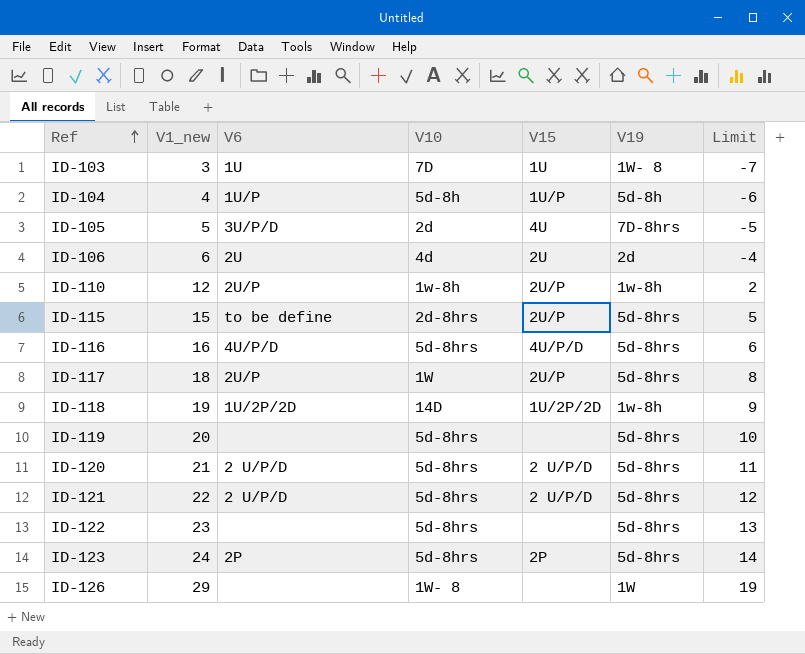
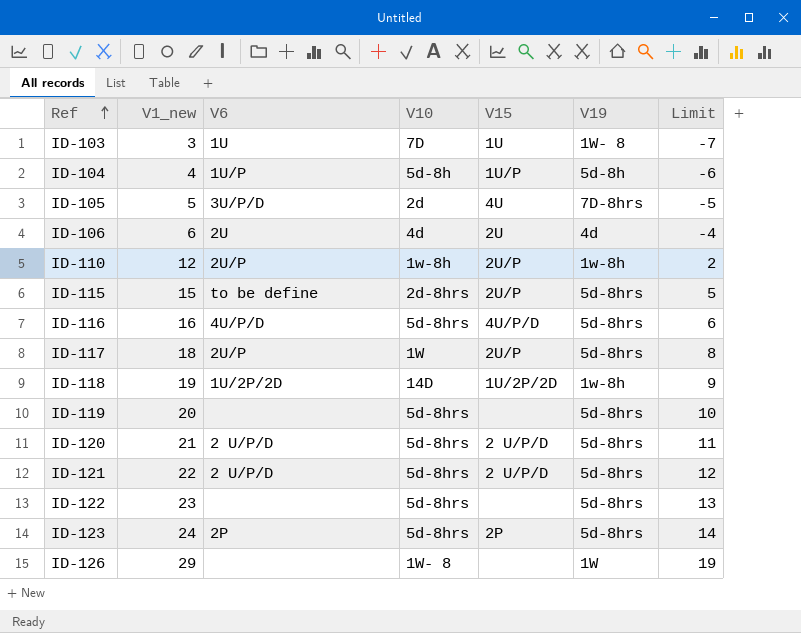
ID-106 | V19: 2d -> 4d

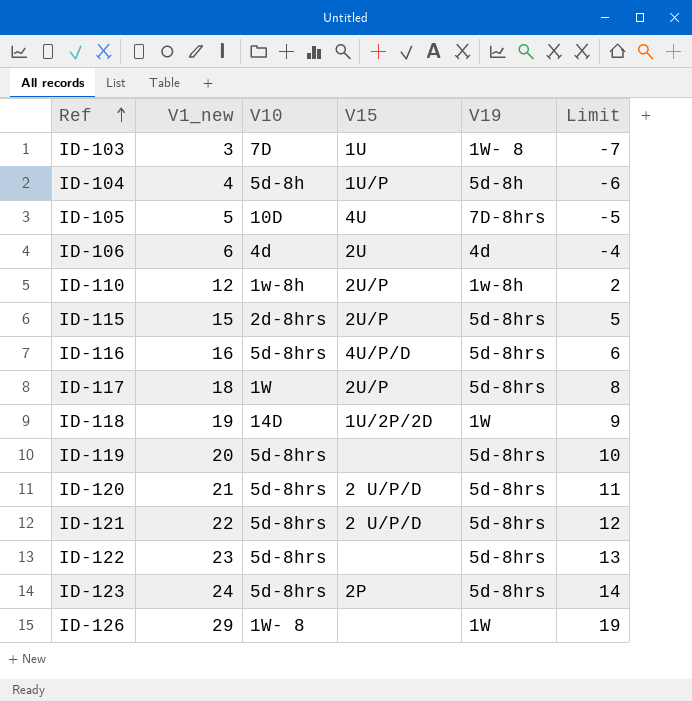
column V6 | position: 3 -> none
ID-105 | V10: 2d -> 10D
ID-118 | V19: 1w-8h -> 1W

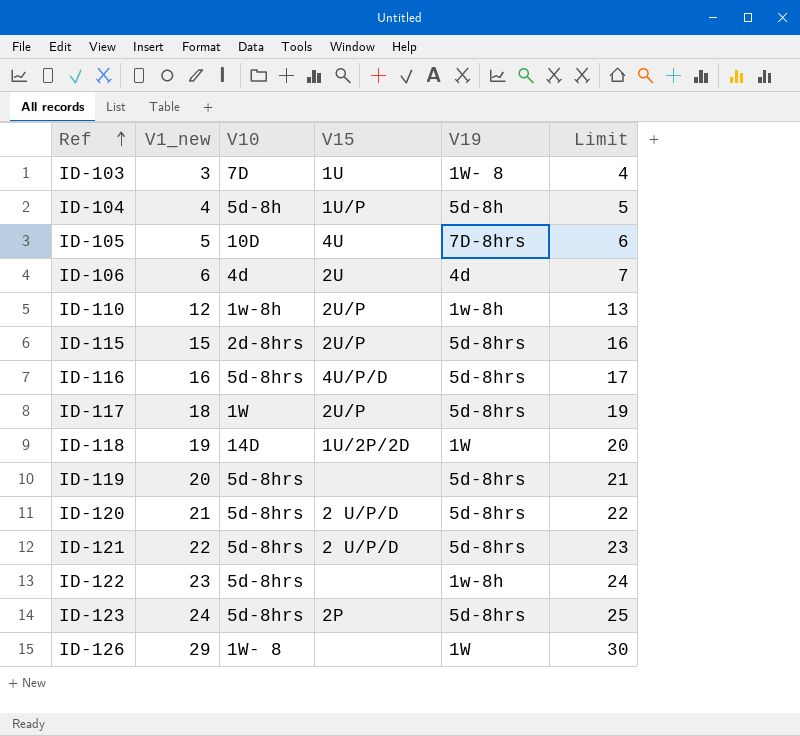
column Limit | formula: [V1_new] - 10 -> [V1_new] + 1
ID-122 | V19: 5d-8hrs -> 1w-8h

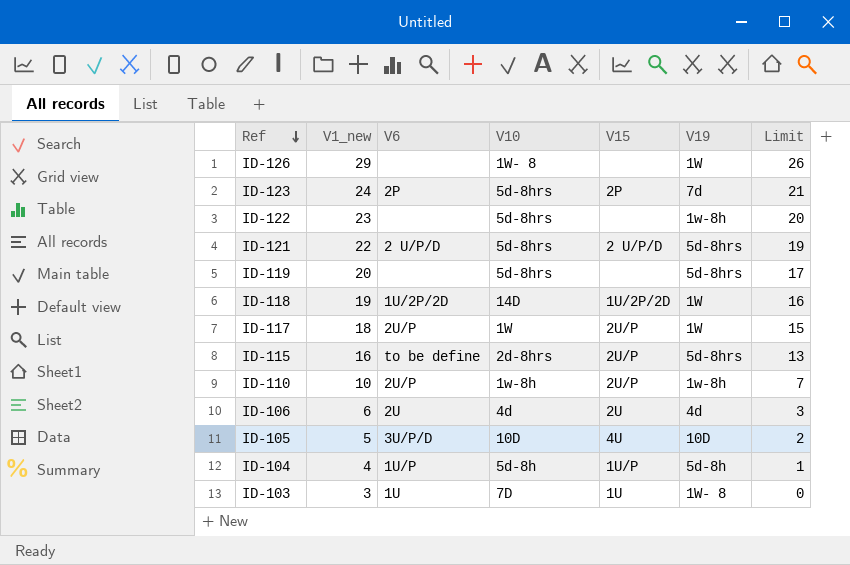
row order: Ref ascending -> Ref descending
column V6 | position: none -> 3
column Limit | formula: [V1_new] + 1 -> [V1_new] - 3
row ID-116: 16 | 5d-8hrs | 4U/P/D | 5d-8hrs | 17 -> none
row ID-120: 21 | 5d-8hrs | 2 U/P/D | 5d-8hrs | 22 -> none
ID-123 | V19: 5d-8hrs -> 7d
ID-117 | V19: 5d-8hrs -> 1W
ID-115 | V1_new: 15 -> 16
ID-110 | V1_new: 12 -> 10
ID-105 | V19: 7D-8hrs -> 10D

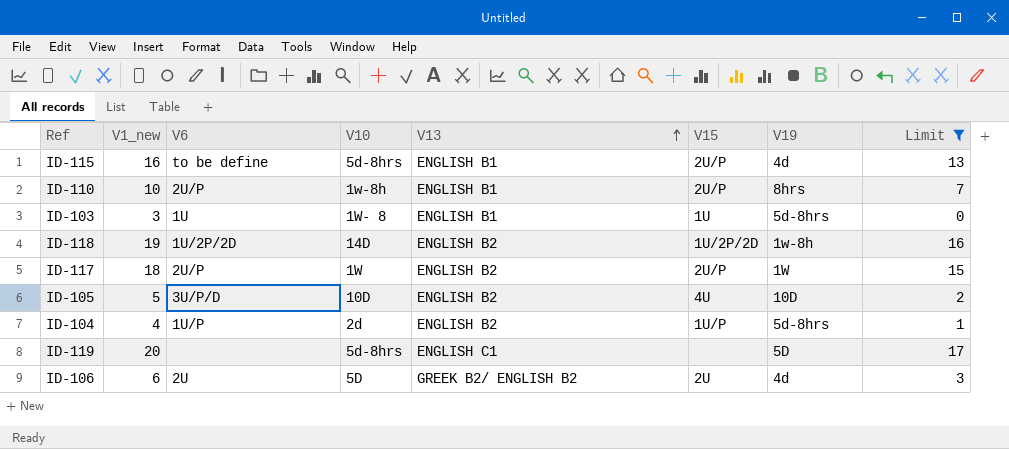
filter: none -> Limit <= 17
row order: Ref descending -> V13 ascending
column V13 | position: none -> 5
ID-115 | V10: 2d-8hrs -> 5d-8hrs
ID-115 | V19: 5d-8hrs -> 4d
ID-110 | V19: 1w-8h -> 8hrs
ID-103 | V10: 7D -> 1W- 8
ID-103 | V19: 1W- 8 -> 5d-8hrs
ID-118 | V19: 1W -> 1w-8h
ID-104 | V10: 5d-8h -> 2d
ID-104 | V19: 5d-8h -> 5d-8hrs
ID-119 | V19: 5d-8hrs -> 5D
ID-106 | V10: 4d -> 5D

